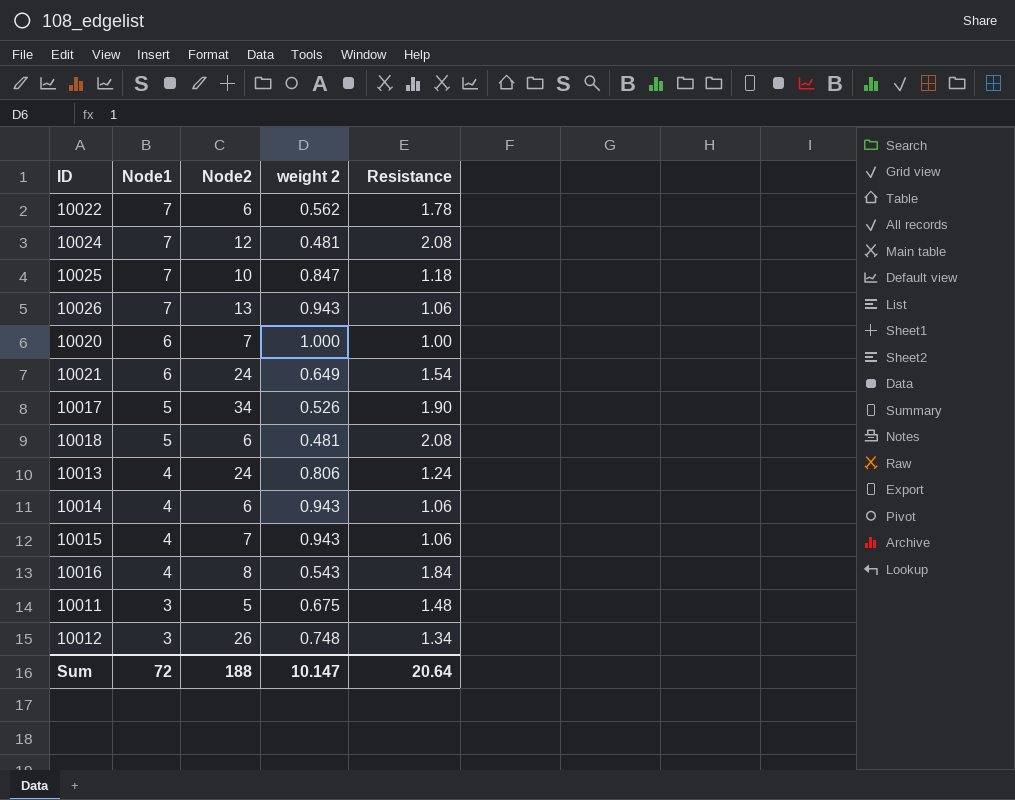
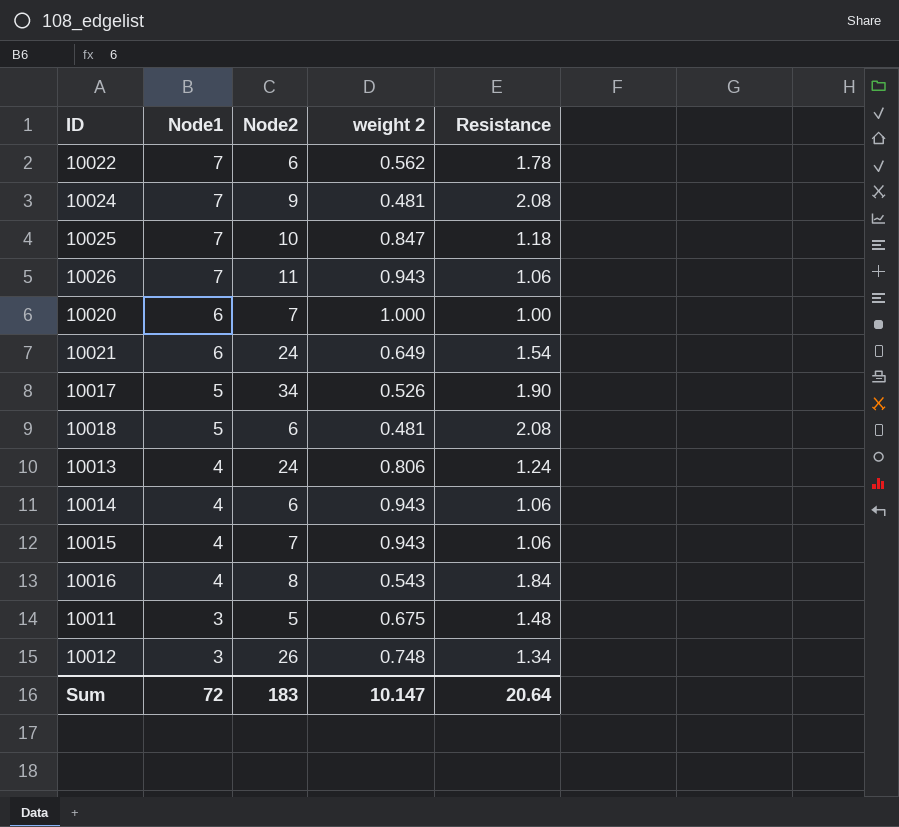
10024 | Node2: 12 -> 9
10026 | Node2: 13 -> 11
Sum | Node2: 188 -> 183

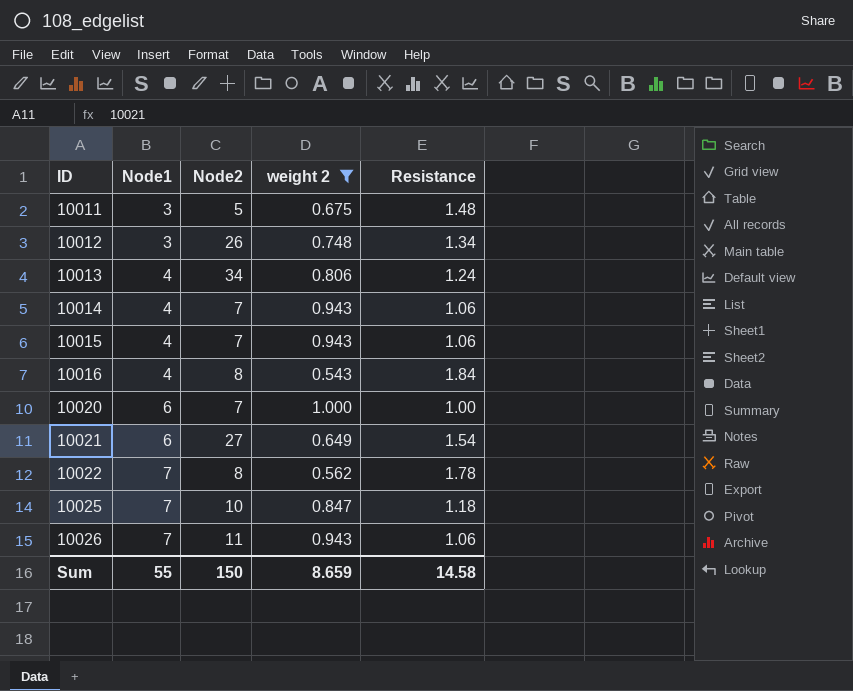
filter: none -> weight 2 >= 0.543
row order: Node1 descending -> ID ascending
10013 | Node2: 24 -> 34
10014 | Node2: 6 -> 7
10021 | Node2: 24 -> 27
10022 | Node2: 6 -> 8
Sum | Node1: 72 -> 55
Sum | Node2: 183 -> 150
Sum | weight 2: 10.147 -> 8.659
Sum | Resistance: 20.64 -> 14.58

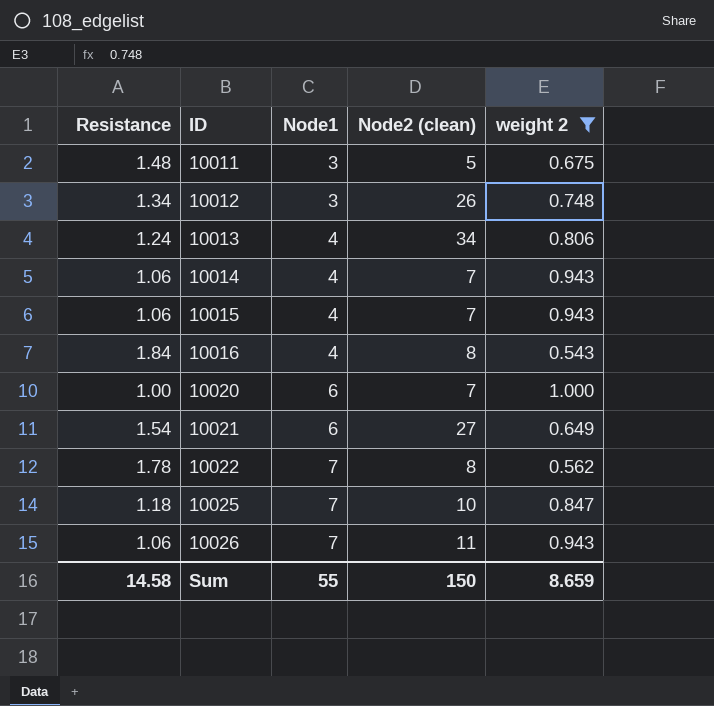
column Resistance | position: 5 -> 1
column name: Node2 -> Node2 (clean)

